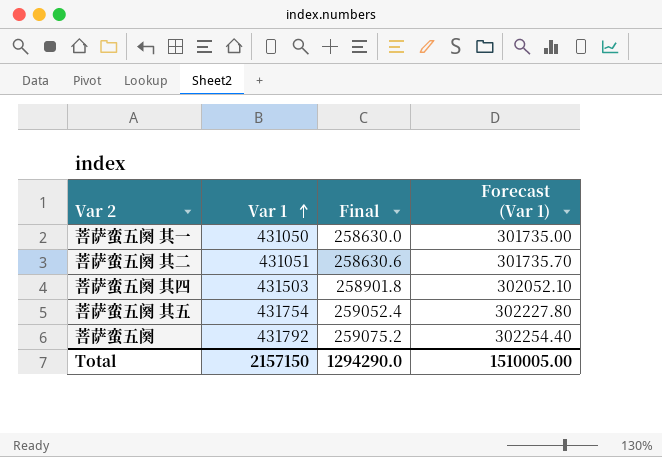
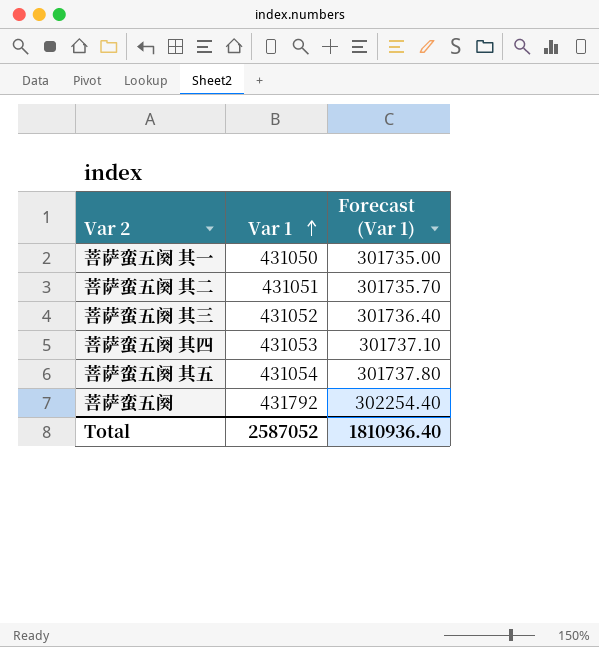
column Final | formula: [Var 1] * 0.6 -> none
row 菩萨蛮五阕 其三: none -> 431052 | 301736.40
菩萨蛮五阕 其四 | Var 1: 431503 -> 431053
菩萨蛮五阕 其四 | Forecast (Var 1): 302052.10 -> 301737.10
菩萨蛮五阕 其五 | Var 1: 431754 -> 431054
菩萨蛮五阕 其五 | Forecast (Var 1): 302227.80 -> 301737.80
Total | Var 1: 2157150 -> 2587052
Total | Forecast (Var 1): 1510005.00 -> 1810936.40

